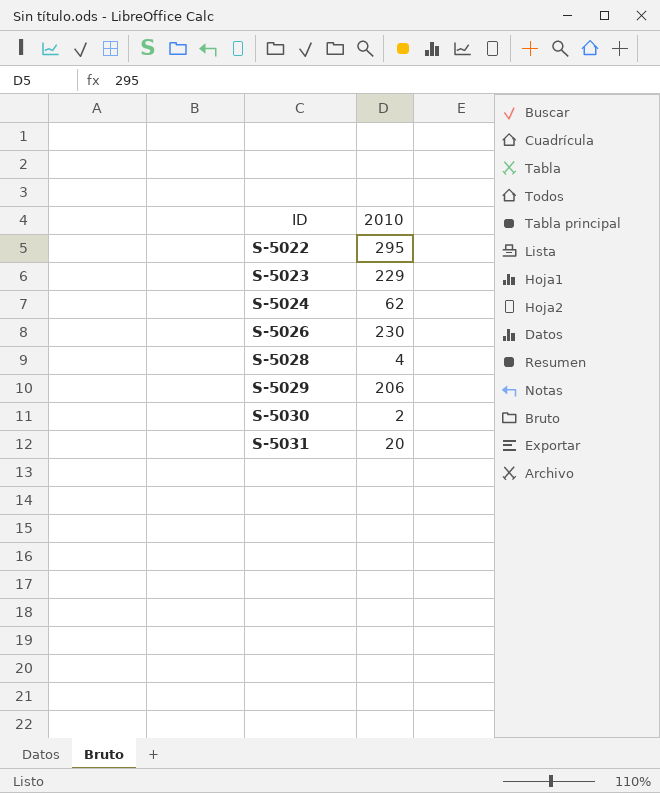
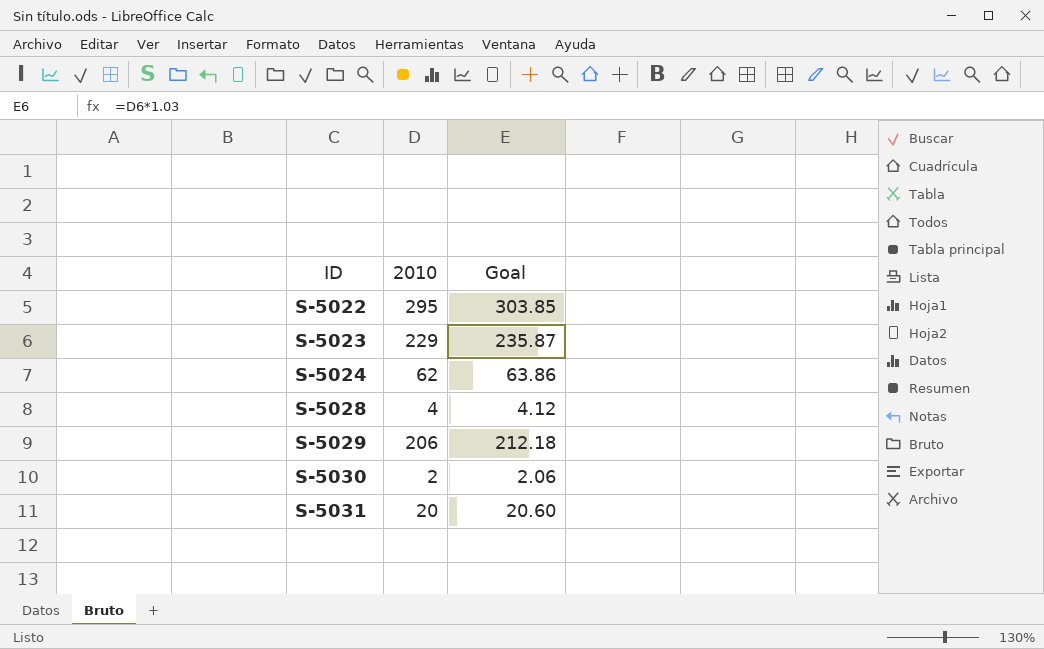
column Goal | formula: none -> [2010] * 1.03
row S-5026: 230 -> none

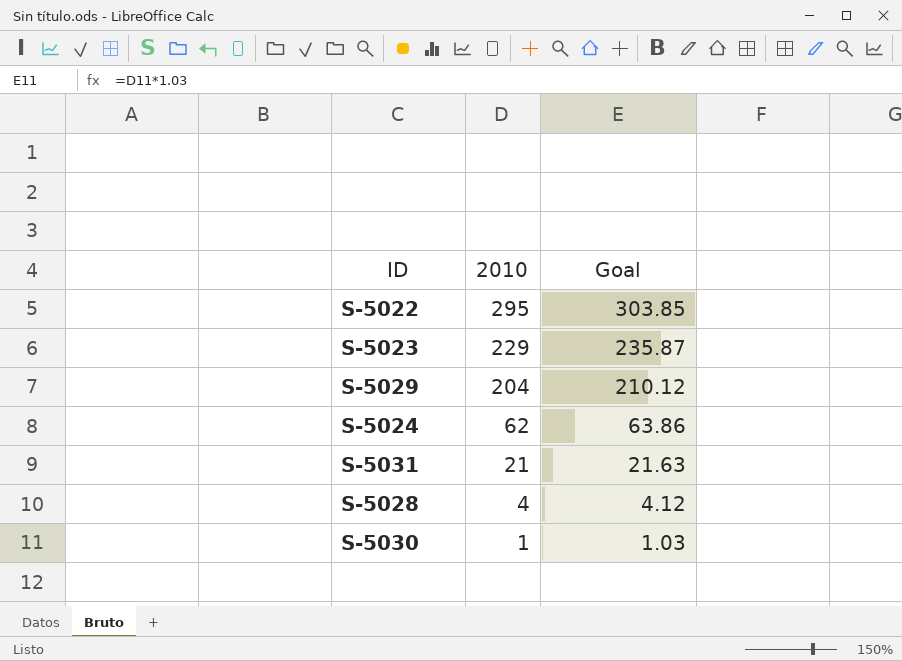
row order: ID ascending -> 2010 descending
S-5029 | 2010: 206 -> 204
S-5029 | Goal: 212.18 -> 210.12
S-5031 | 2010: 20 -> 21
S-5031 | Goal: 20.60 -> 21.63
S-5030 | 2010: 2 -> 1
S-5030 | Goal: 2.06 -> 1.03

